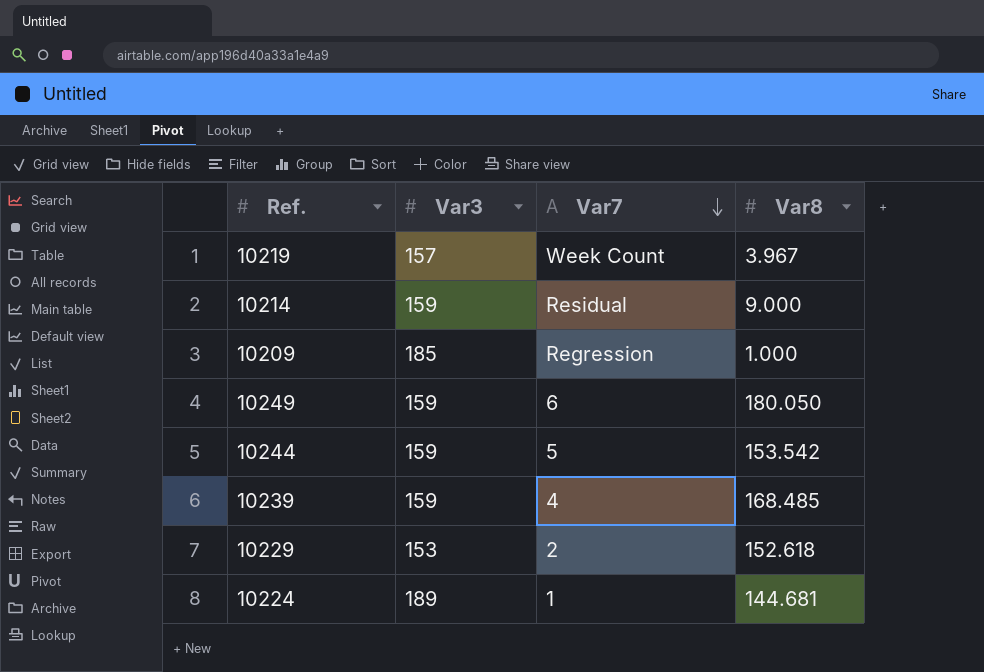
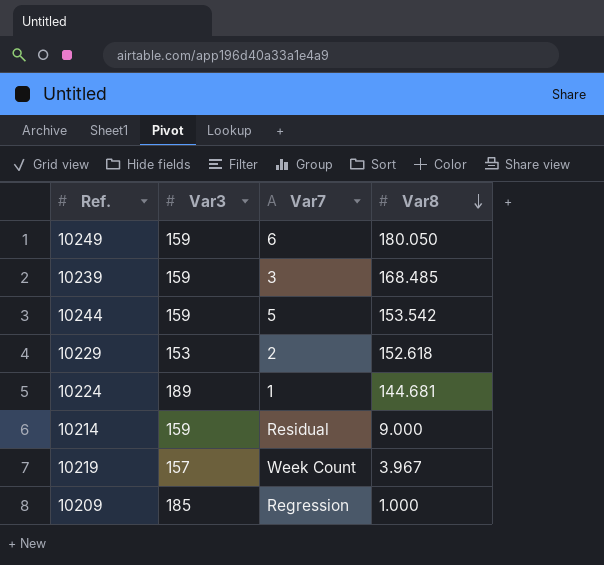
row order: Var7 descending -> Var8 descending
10239 | Var7: 4 -> 3

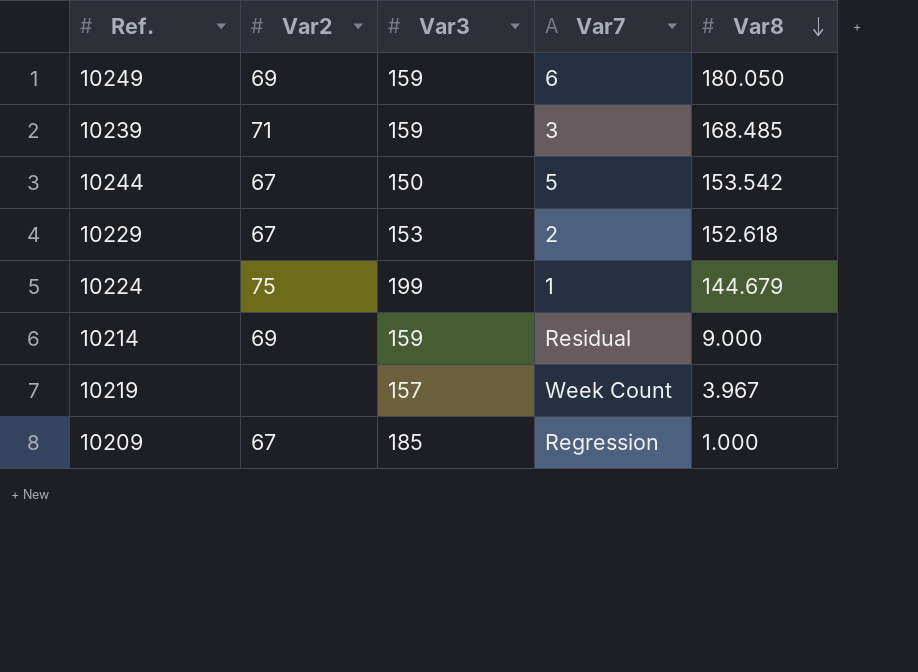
column Var2 | position: none -> 2
10244 | Var3: 159 -> 150
10224 | Var3: 189 -> 199
10224 | Var8: 144.681 -> 144.679

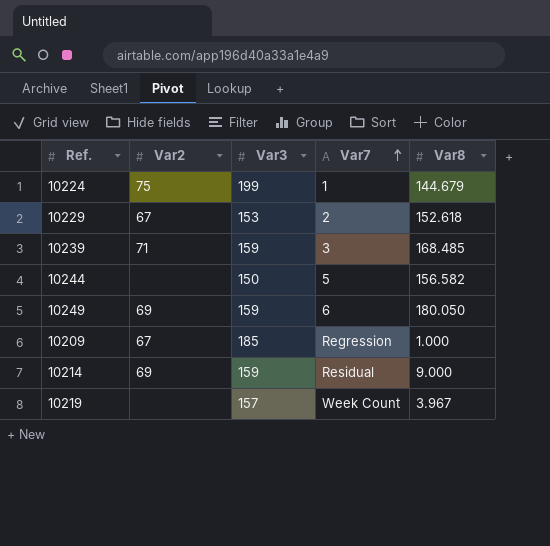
row order: Var8 descending -> Var7 ascending
10244 | Var2: 67 -> none
10244 | Var8: 153.542 -> 156.582

